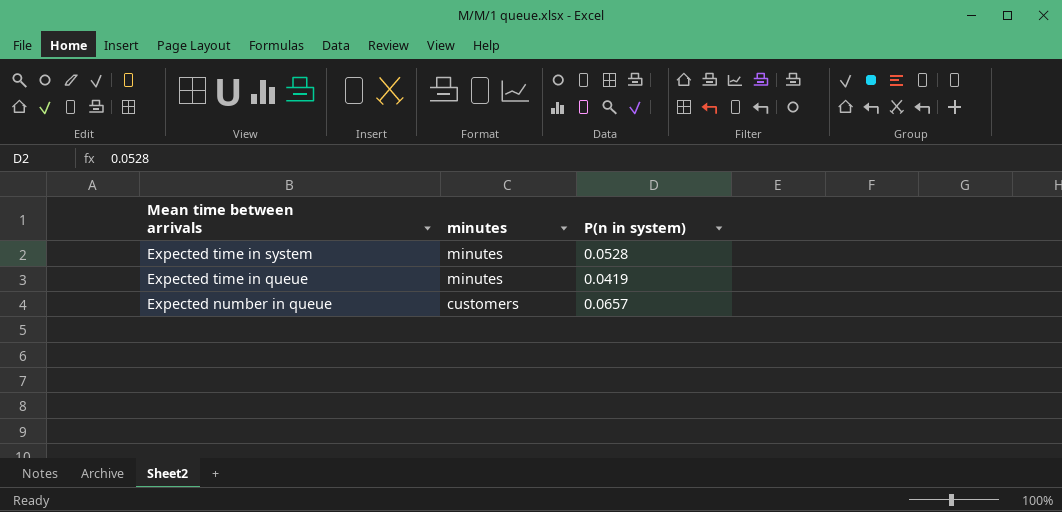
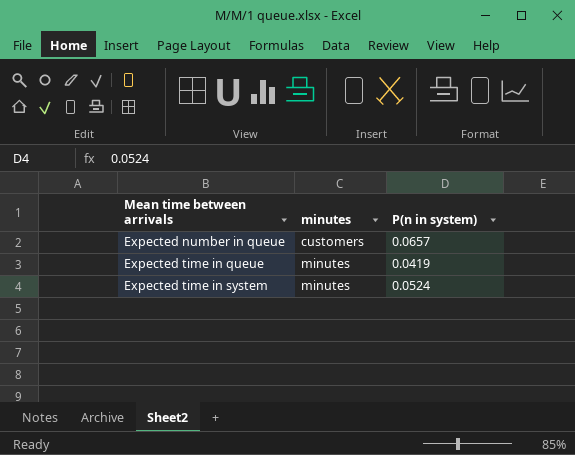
row order: Mean time between arrivals descending -> Mean time between arrivals ascending
Expected time in system | P(n in system): 0.0528 -> 0.0524

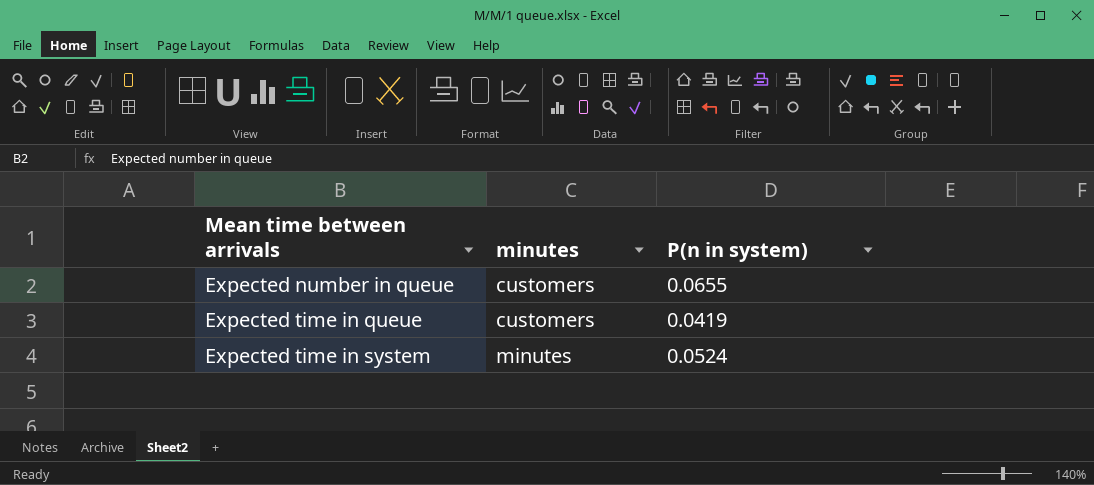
Expected number in queue | P(n in system): 0.0657 -> 0.0655
Expected time in queue | minutes: minutes -> customers

